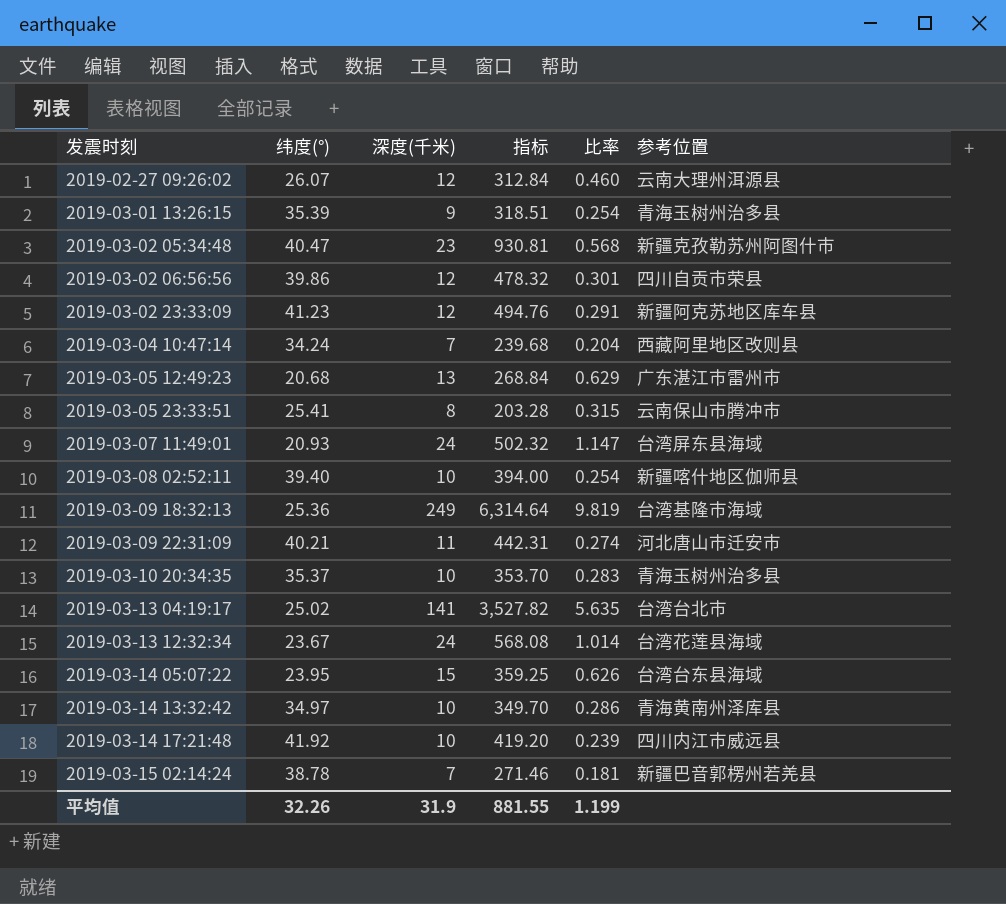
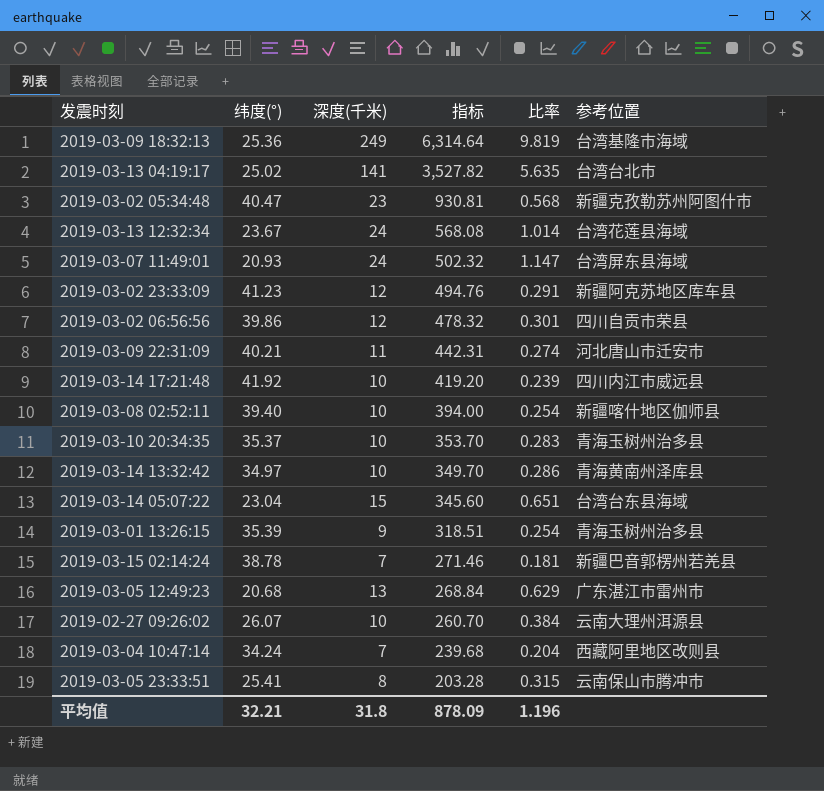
row order: 发震时刻 ascending -> 指标 descending
2019-03-14 05:07:22 | 纬度(°): 23.95 -> 23.04
2019-03-14 05:07:22 | 指标: 359.25 -> 345.60
2019-03-14 05:07:22 | 比率: 0.626 -> 0.651
2019-02-27 09:26:02 | 深度(千米): 12 -> 10
2019-02-27 09:26:02 | 指标: 312.84 -> 260.70
2019-02-27 09:26:02 | 比率: 0.460 -> 0.384
平均值 | 纬度(°): 32.26 -> 32.21
平均值 | 深度(千米): 31.9 -> 31.8
平均值 | 指标: 881.55 -> 878.09
平均值 | 比率: 1.199 -> 1.196

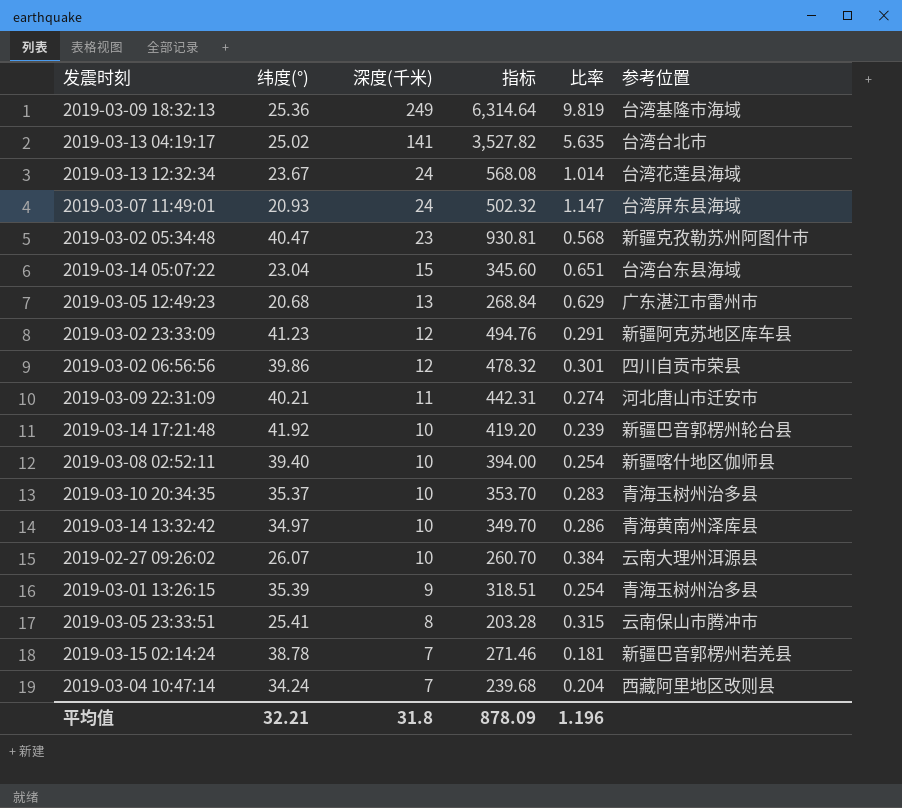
row order: 指标 descending -> 深度(千米) descending
2019-03-14 17:21:48 | 参考位置: 四川内江市威远县 -> 新疆巴音郭楞州轮台县

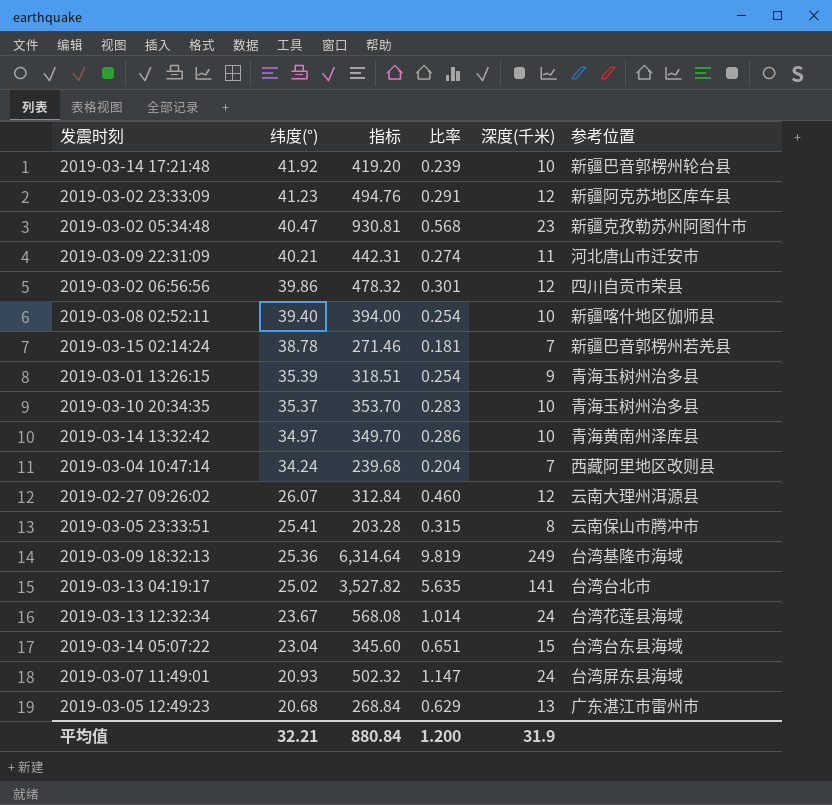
row order: 深度(千米) descending -> 纬度(°) descending
column 深度(千米) | position: 3 -> 5
2019-02-27 09:26:02 | 指标: 260.70 -> 312.84
2019-02-27 09:26:02 | 比率: 0.384 -> 0.460
2019-02-27 09:26:02 | 深度(千米): 10 -> 12
平均值 | 指标: 878.09 -> 880.84
平均值 | 比率: 1.196 -> 1.200
平均值 | 深度(千米): 31.8 -> 31.9

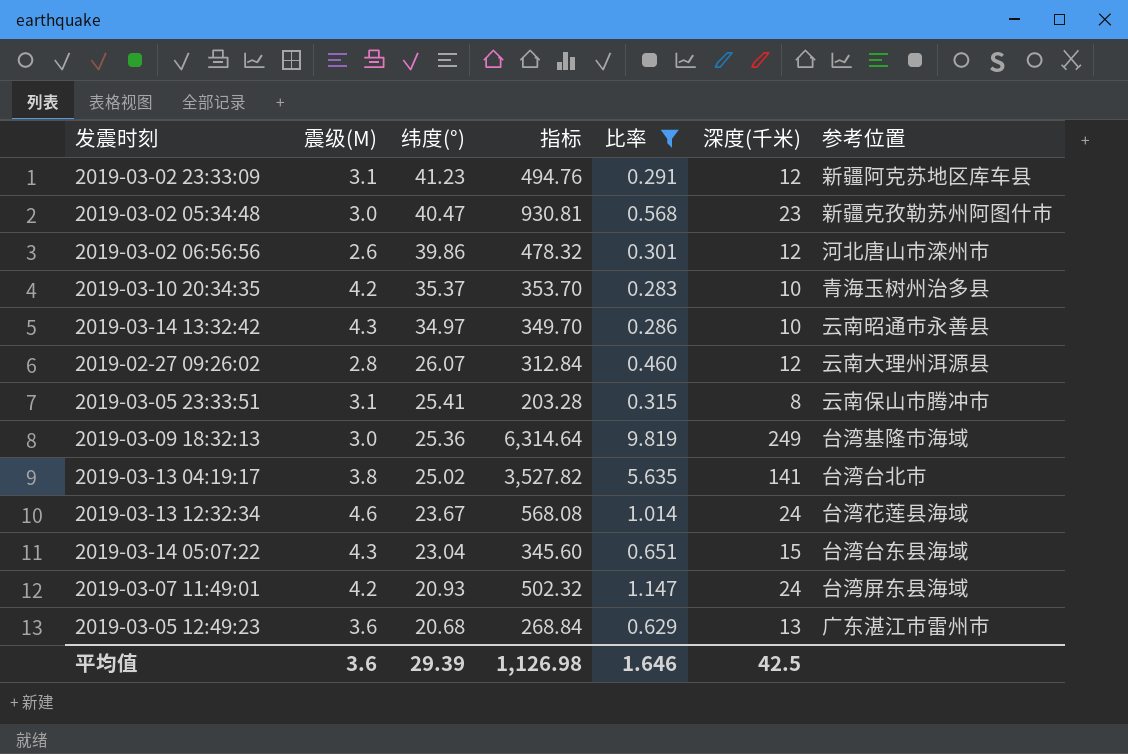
filter: none -> 比率 >= 0.283
column 震级(M) | position: none -> 2
2019-03-02 06:56:56 | 参考位置: 四川自贡市荣县 -> 河北唐山市滦州市
2019-03-14 13:32:42 | 参考位置: 青海黄南州泽库县 -> 云南昭通市永善县
平均值 | 纬度(°): 32.21 -> 29.39
平均值 | 指标: 880.84 -> 1,126.98
平均值 | 比率: 1.200 -> 1.646
平均值 | 深度(千米): 31.9 -> 42.5

